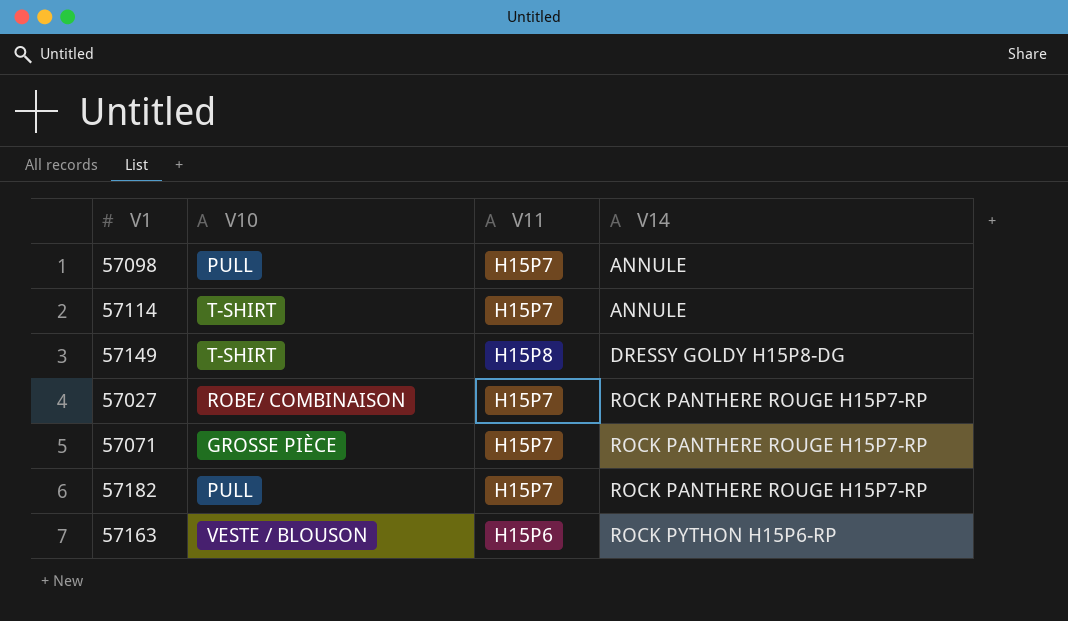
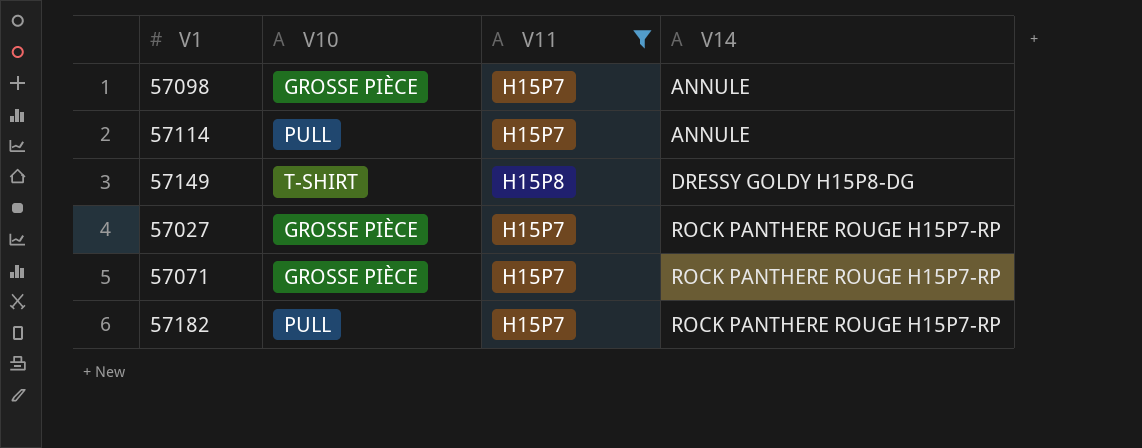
filter: none -> V11 != H15P6
57098 | V10: PULL -> GROSSE PIÈCE
57114 | V10: T-SHIRT -> PULL
57027 | V10: ROBE/ COMBINAISON -> GROSSE PIÈCE

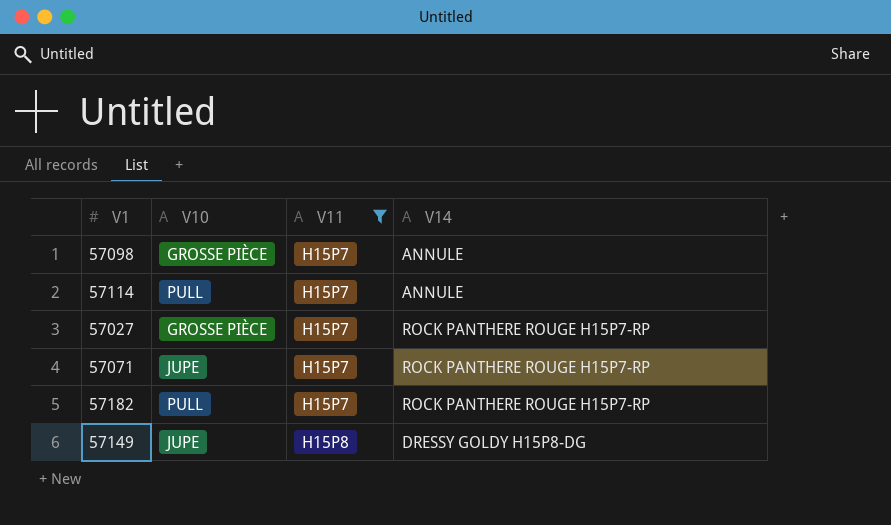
row order: V14 ascending -> V11 ascending
57071 | V10: GROSSE PIÈCE -> JUPE
57149 | V10: T-SHIRT -> JUPE

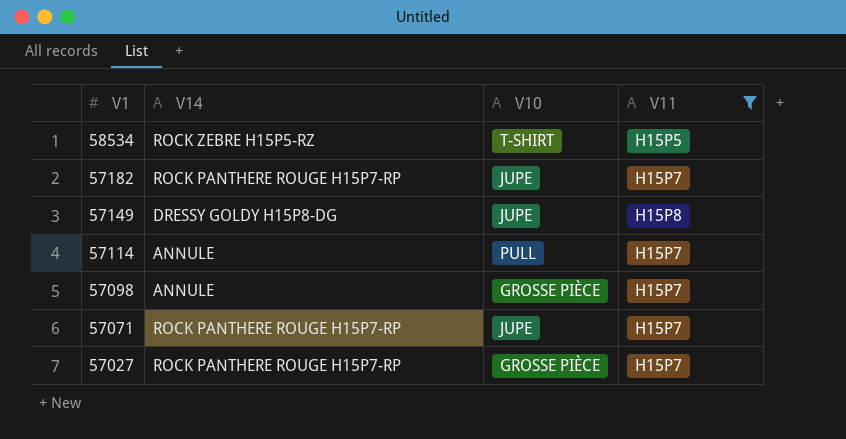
row order: V11 ascending -> V1 descending
column V14 | position: 4 -> 2
row 58534: none -> ROCK ZEBRE H15P5-RZ | T-SHIRT | H15P5
57182 | V10: PULL -> JUPE

